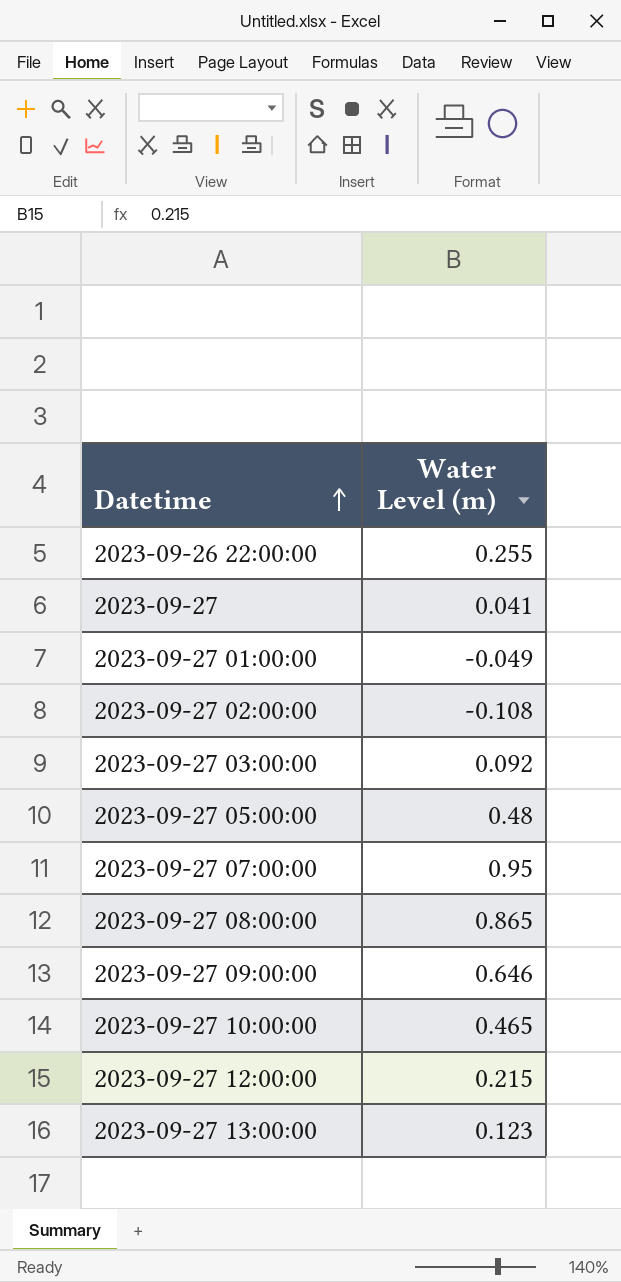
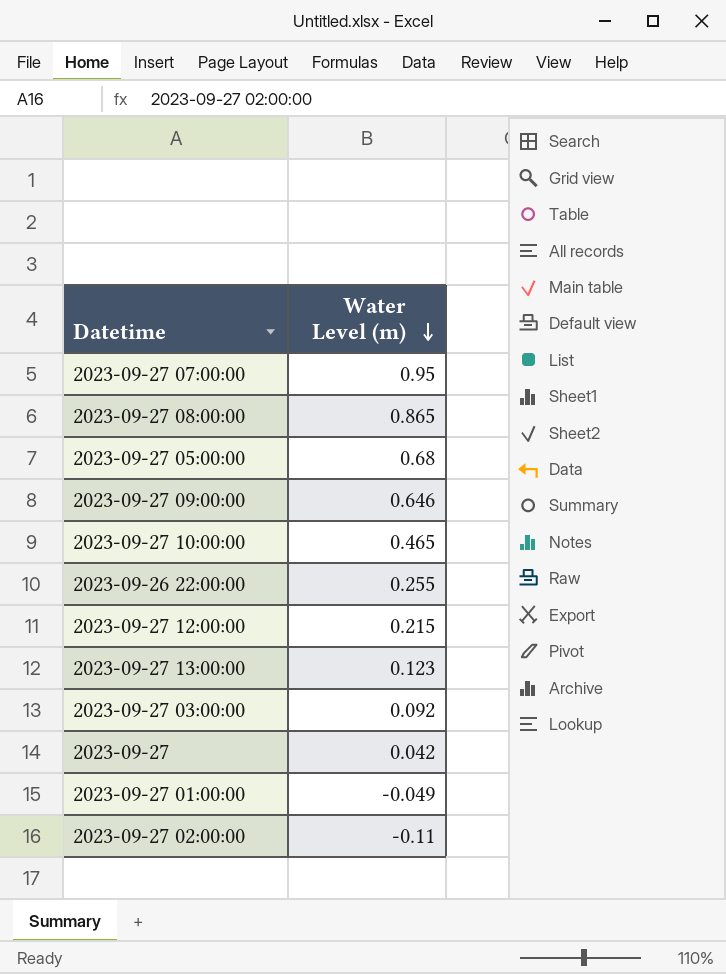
row order: Datetime ascending -> Water Level (m) descending
2023-09-27 05:00:00 | Water Level (m): 0.48 -> 0.68
2023-09-27 | Water Level (m): 0.041 -> 0.042
2023-09-27 02:00:00 | Water Level (m): -0.108 -> -0.11

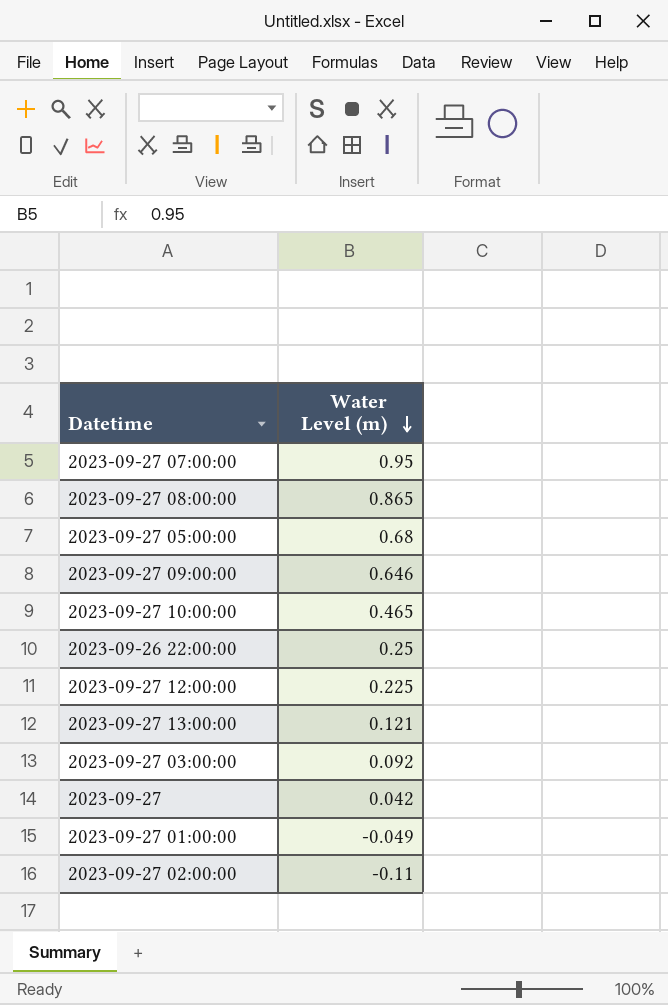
2023-09-26 22:00:00 | Water Level (m): 0.255 -> 0.25
2023-09-27 12:00:00 | Water Level (m): 0.215 -> 0.225
2023-09-27 13:00:00 | Water Level (m): 0.123 -> 0.121

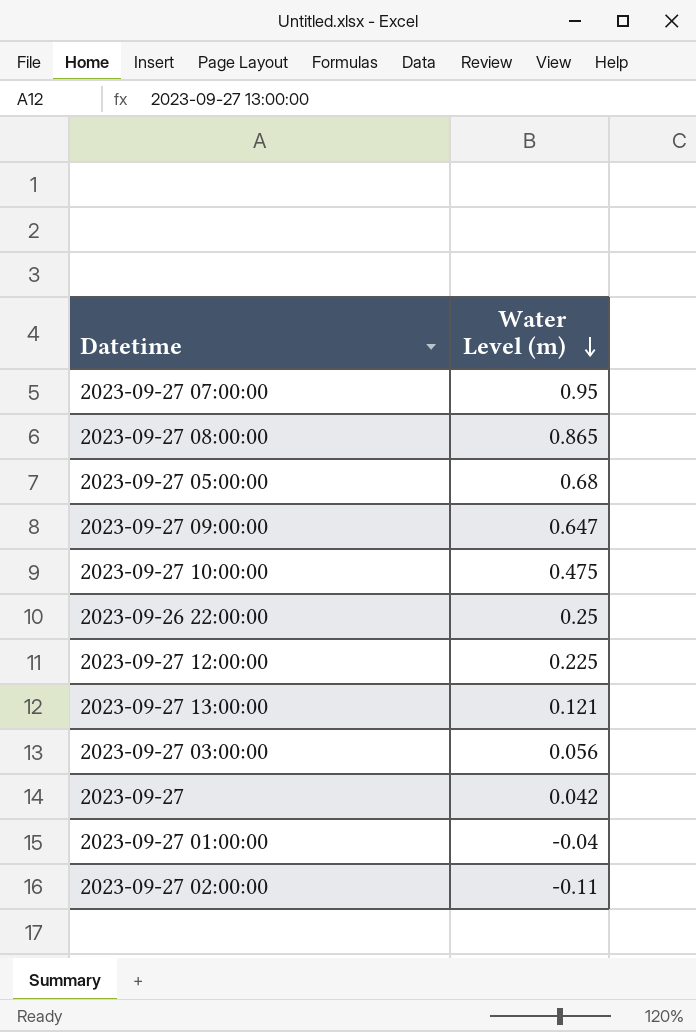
2023-09-27 09:00:00 | Water Level (m): 0.646 -> 0.647
2023-09-27 10:00:00 | Water Level (m): 0.465 -> 0.475
2023-09-27 03:00:00 | Water Level (m): 0.092 -> 0.056
2023-09-27 01:00:00 | Water Level (m): -0.049 -> -0.04

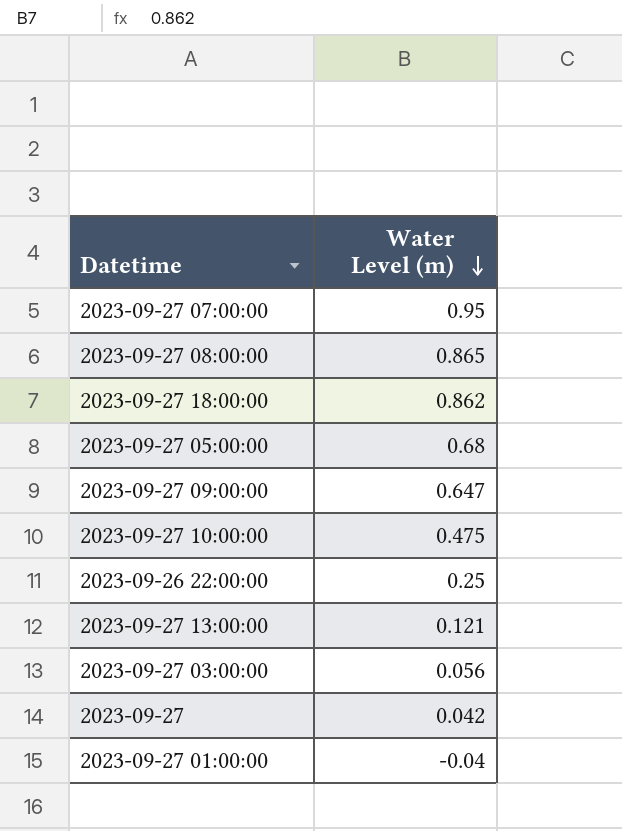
row 2023-09-27 12:00:00: 0.225 -> none
row 2023-09-27 02:00:00: -0.11 -> none
row 2023-09-27 18:00:00: none -> 0.862

